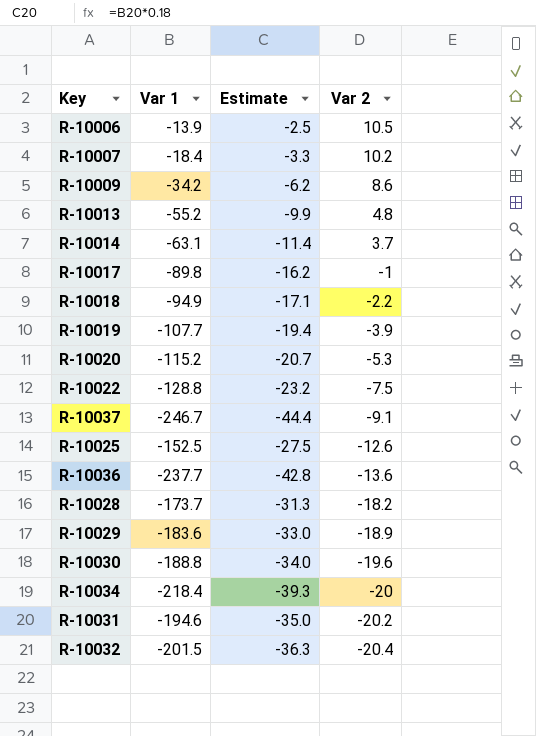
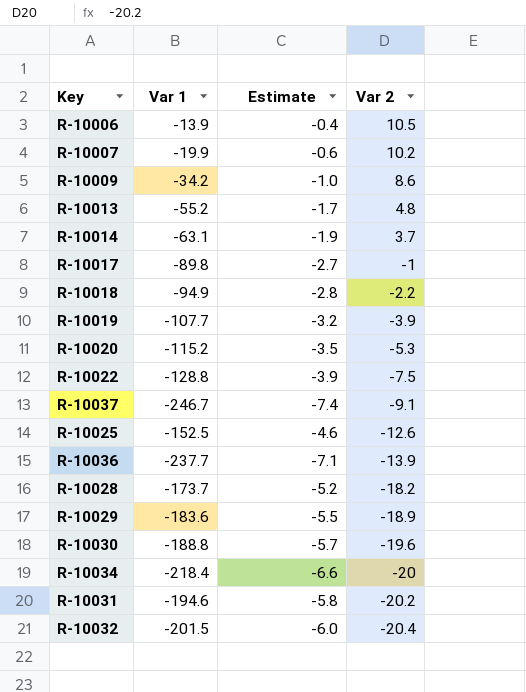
column Estimate | formula: [Var 1] * 0.18 -> [Var 1] * 0.03
R-10007 | Var 1: -18.4 -> -19.9
R-10036 | Var 2: -13.6 -> -13.9

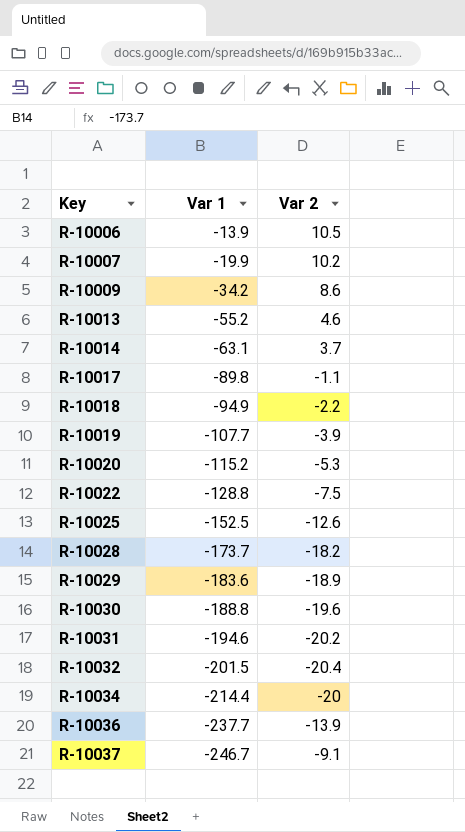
row order: Var 2 descending -> Key ascending
column Estimate | formula: [Var 1] * 0.03 -> none
R-10013 | Var 2: 4.8 -> 4.6
R-10017 | Var 2: -1 -> -1.1
R-10034 | Var 1: -218.4 -> -214.4

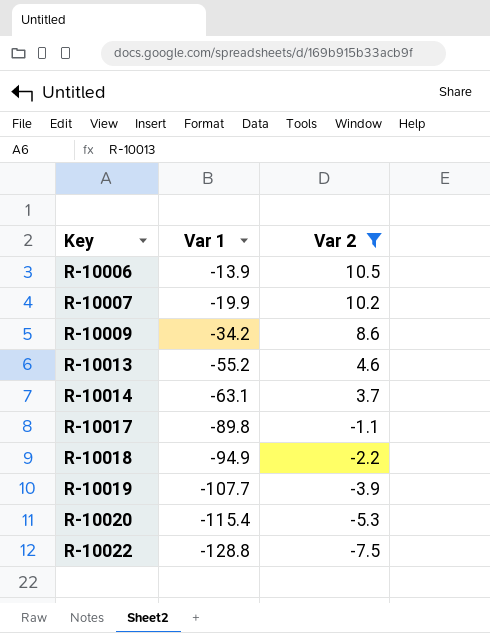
filter: none -> Var 2 >= -7.5
R-10020 | Var 1: -115.2 -> -115.4

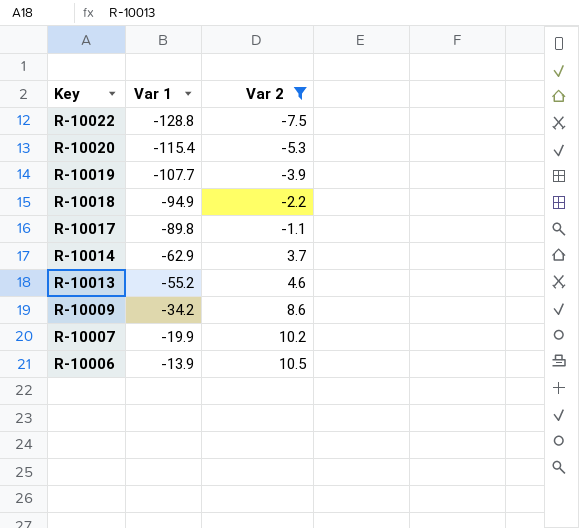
row order: Key ascending -> Key descending
R-10014 | Var 1: -63.1 -> -62.9

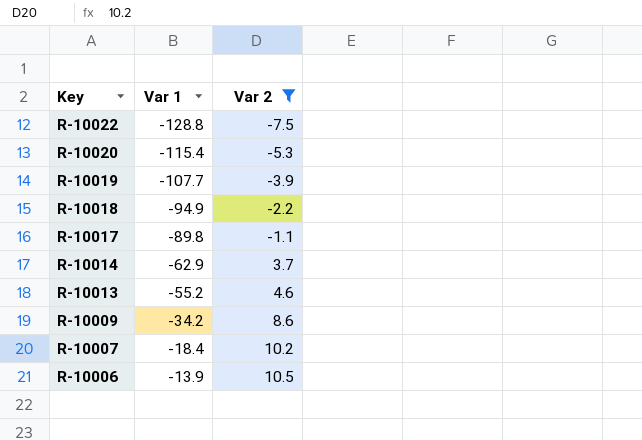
R-10007 | Var 1: -19.9 -> -18.4

